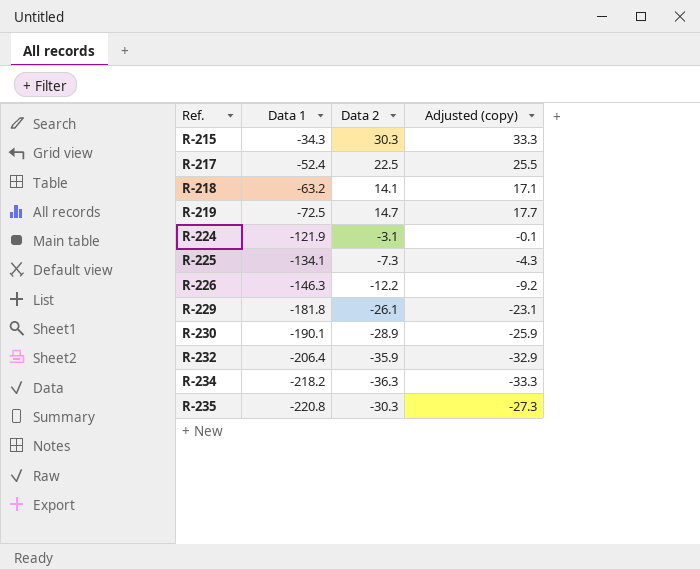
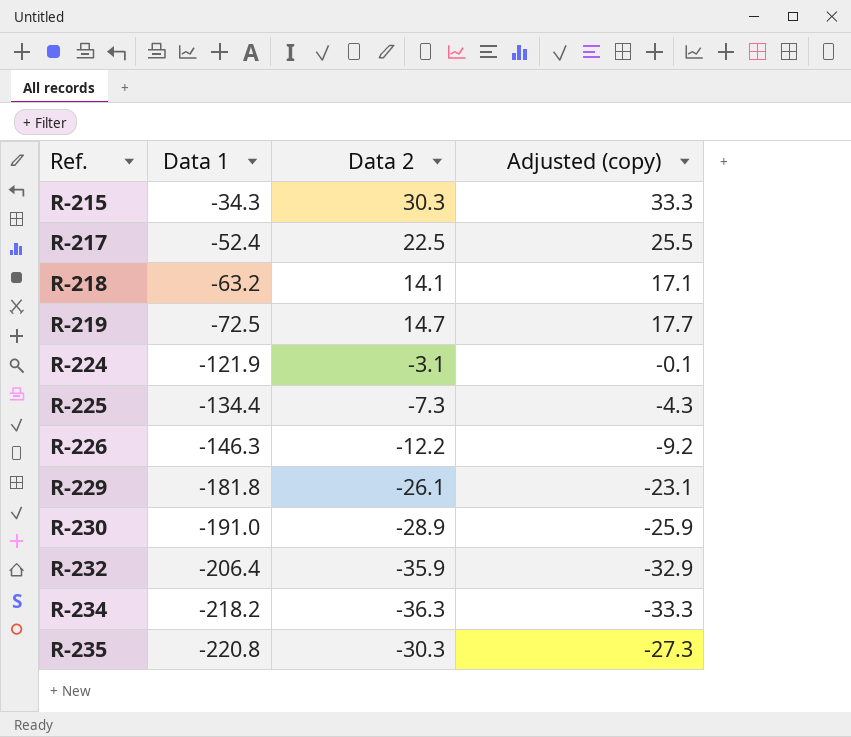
R-225 | Data 1: -134.1 -> -134.4
R-230 | Data 1: -190.1 -> -191.0

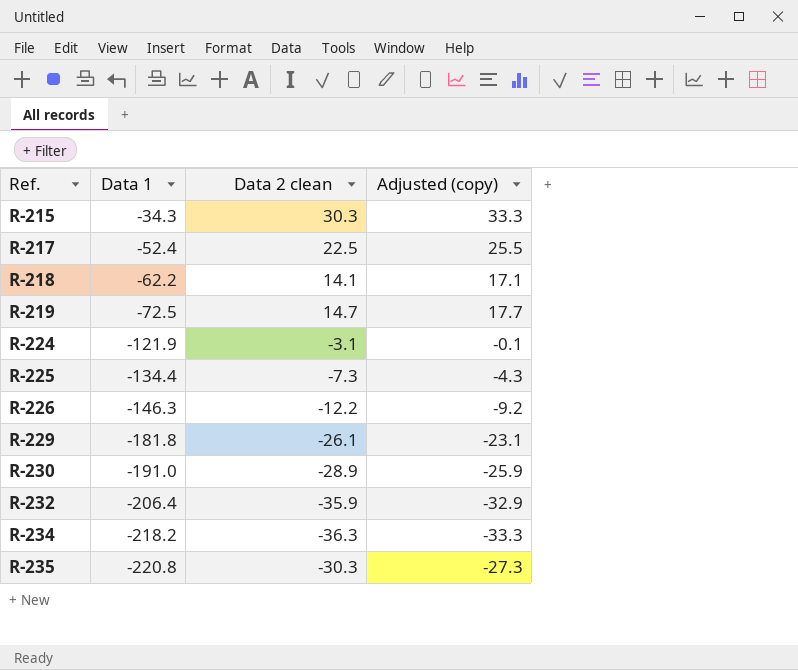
column name: Data 2 -> Data 2 clean
R-218 | Data 1: -63.2 -> -62.2

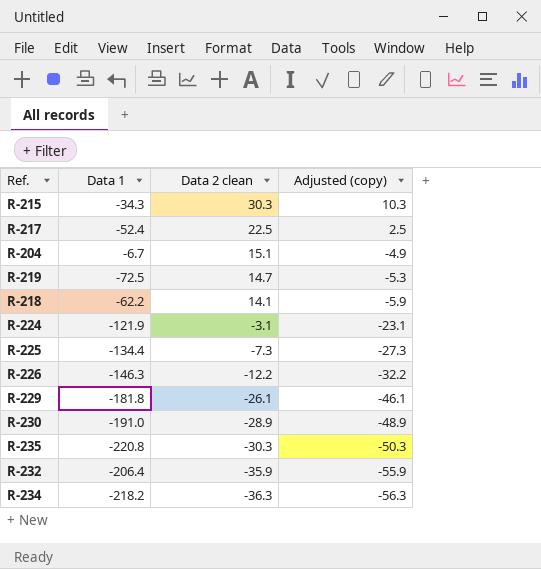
row order: Ref. ascending -> Data 2 clean descending
column Adjusted (copy) | formula: [Data 2 clean] + 3 -> [Data 2 clean] - 20
row R-204: none -> -6.7 | 15.1 | -4.9

